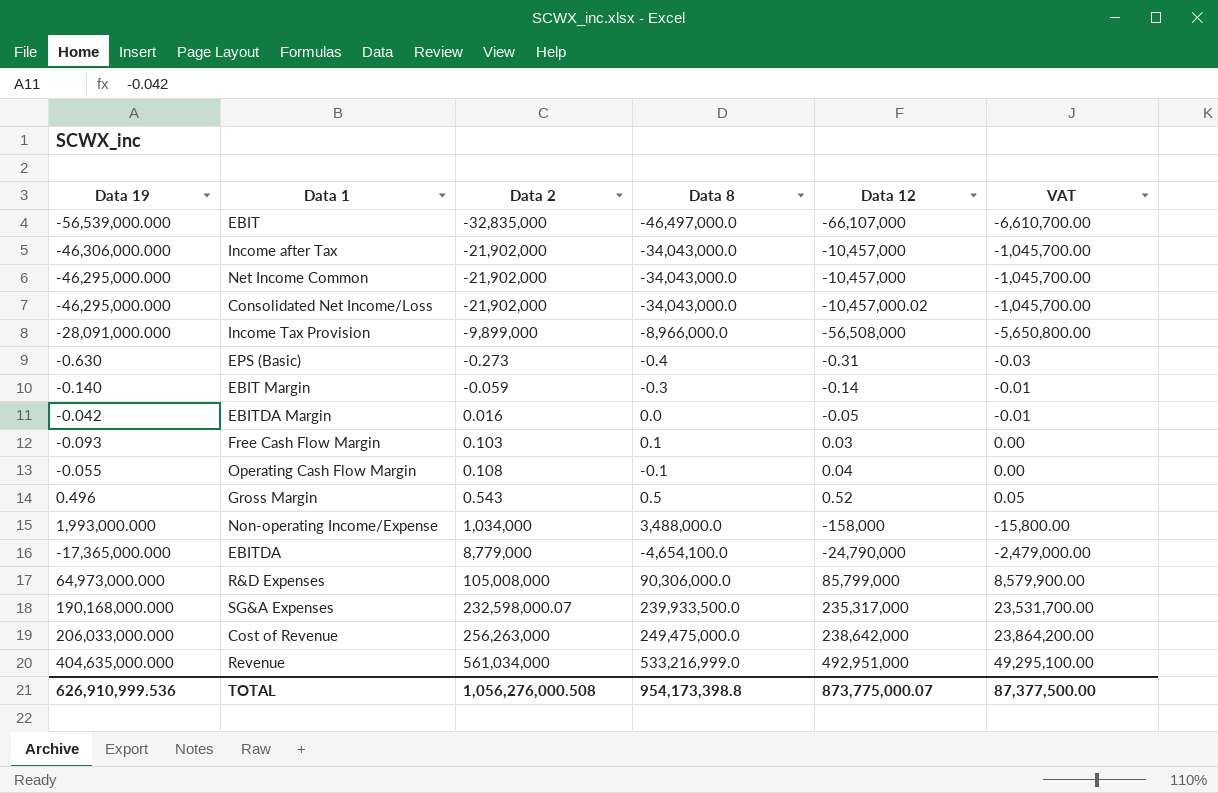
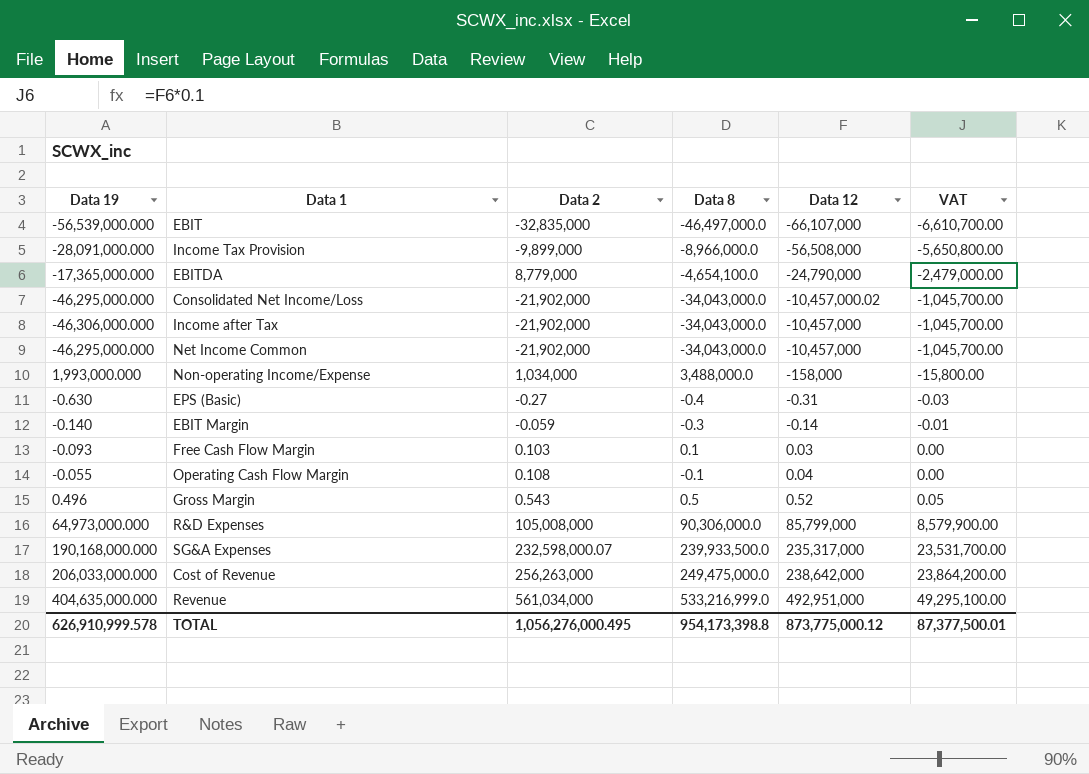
row order: Data 2 ascending -> Data 12 ascending
row EBITDA Margin: -0.042 | 0.016 | 0.0 | -0.05 | -0.01 -> none
EPS (Basic) | Data 2: -0.273 -> -0.27
TOTAL | Data 19: 626,910,999.536 -> 626,910,999.578
TOTAL | Data 2: 1,056,276,000.508 -> 1,056,276,000.495
TOTAL | Data 12: 873,775,000.07 -> 873,775,000.12
TOTAL | VAT: 87,377,500.00 -> 87,377,500.01

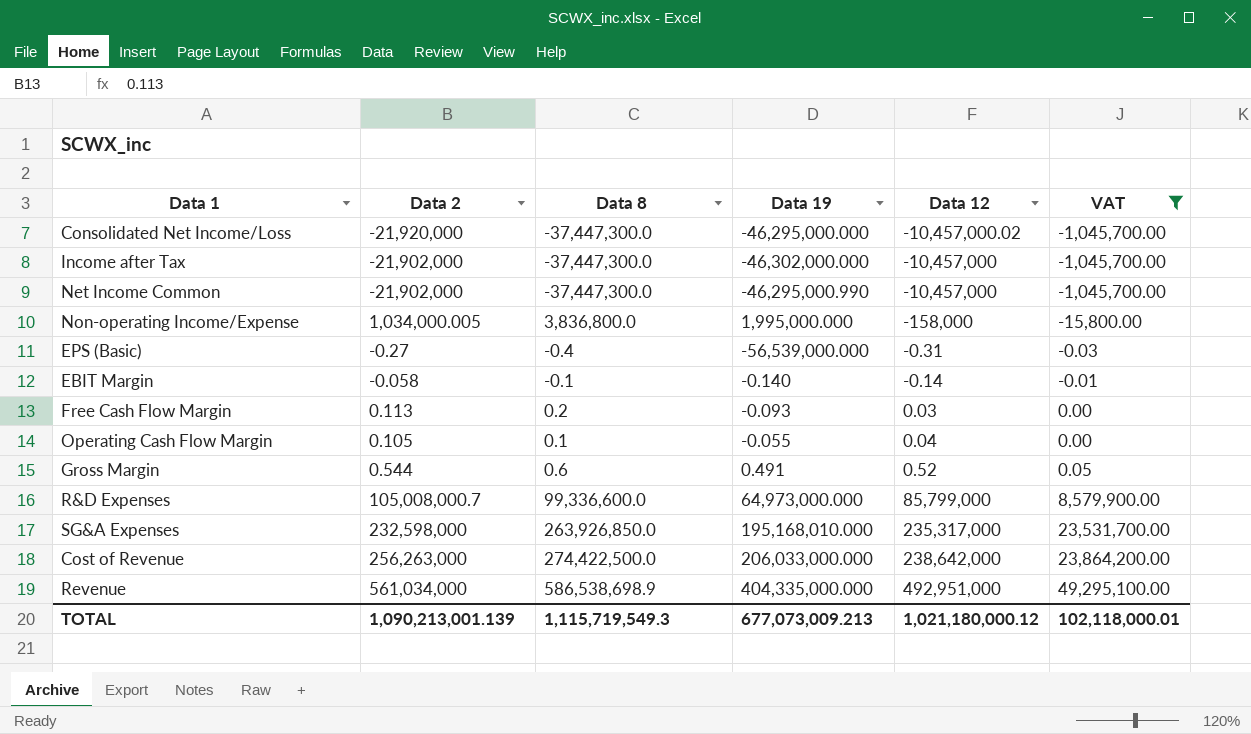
filter: none -> VAT >= -1,045,700.00
column Data 19 | position: 1 -> 4
Consolidated Net Income/Loss | Data 2: -21,902,000 -> -21,920,000
Consolidated Net Income/Loss | Data 8: -34,043,000.0 -> -37,447,300.0
Income after Tax | Data 8: -34,043,000.0 -> -37,447,300.0
Income after Tax | Data 19: -46,306,000.000 -> -46,302,000.000
Net Income Common | Data 8: -34,043,000.0 -> -37,447,300.0
Net Income Common | Data 19: -46,295,000.000 -> -46,295,000.990
Non-operating Income/Expense | Data 2: 1,034,000 -> 1,034,000.005
Non-operating Income/Expense | Data 8: 3,488,000.0 -> 3,836,800.0
Non-operating Income/Expense | Data 19: 1,993,000.000 -> 1,995,000.000
EPS (Basic) | Data 19: -0.630 -> -56,539,000.000
EBIT Margin | Data 2: -0.059 -> -0.058
EBIT Margin | Data 8: -0.3 -> -0.1
Free Cash Flow Margin | Data 2: 0.103 -> 0.113
Free Cash Flow Margin | Data 8: 0.1 -> 0.2
Operating Cash Flow Margin | Data 2: 0.108 -> 0.105
Operating Cash Flow Margin | Data 8: -0.1 -> 0.1
Gross Margin | Data 2: 0.543 -> 0.544
Gross Margin | Data 8: 0.5 -> 0.6
Gross Margin | Data 19: 0.496 -> 0.491
R&D Expenses | Data 2: 105,008,000 -> 105,008,000.7
R&D Expenses | Data 8: 90,306,000.0 -> 99,336,600.0
SG&A Expenses | Data 2: 232,598,000.07 -> 232,598,000
SG&A Expenses | Data 8: 239,933,500.0 -> 263,926,850.0
SG&A Expenses | Data 19: 190,168,000.000 -> 195,168,010.000
Cost of Revenue | Data 8: 249,475,000.0 -> 274,422,500.0
Revenue | Data 8: 533,216,999.0 -> 586,538,698.9
Revenue | Data 19: 404,635,000.000 -> 404,335,000.000
TOTAL | Data 2: 1,056,276,000.495 -> 1,090,213,001.139
TOTAL | Data 8: 954,173,398.8 -> 1,115,719,549.3
TOTAL | Data 19: 626,910,999.578 -> 677,073,009.213
TOTAL | Data 12: 873,775,000.12 -> 1,021,180,000.12
TOTAL | VAT: 87,377,500.01 -> 102,118,000.01

